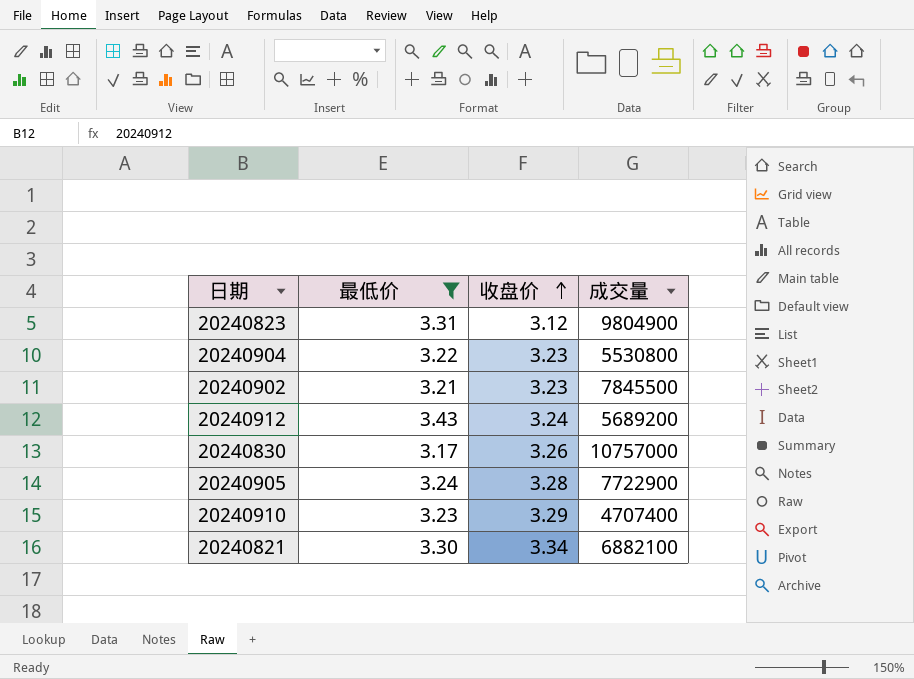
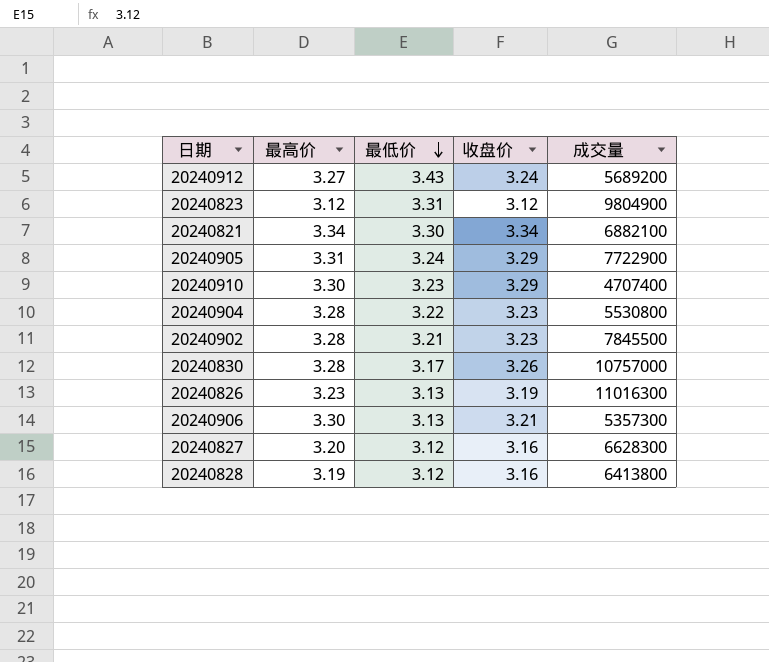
filter: 最低价 >= 3.17 -> none
row order: 收盘价 ascending -> 最低价 descending
column 最高价 | position: none -> 2
20240905 | 收盘价: 3.28 -> 3.29

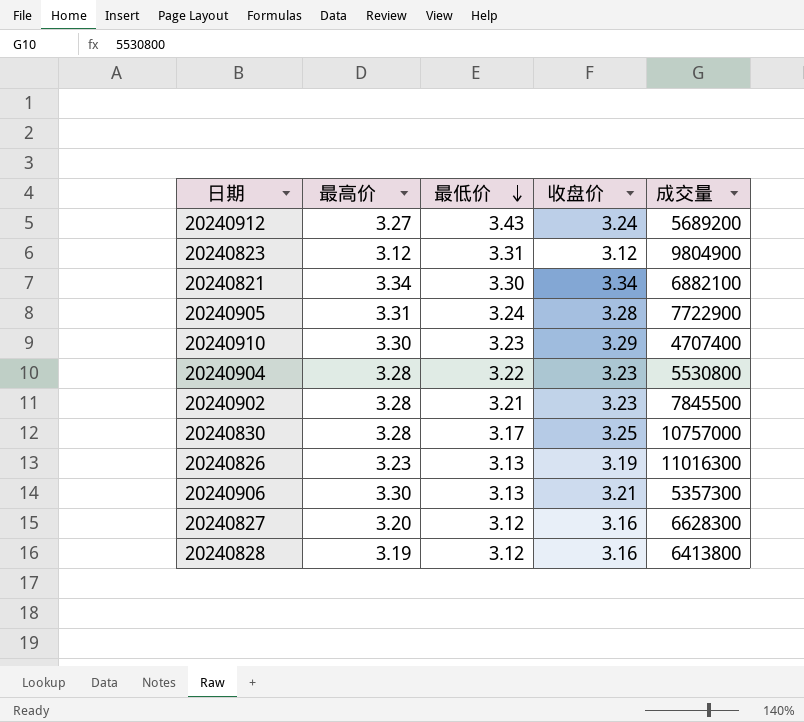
20240905 | 收盘价: 3.29 -> 3.28
20240830 | 收盘价: 3.26 -> 3.25

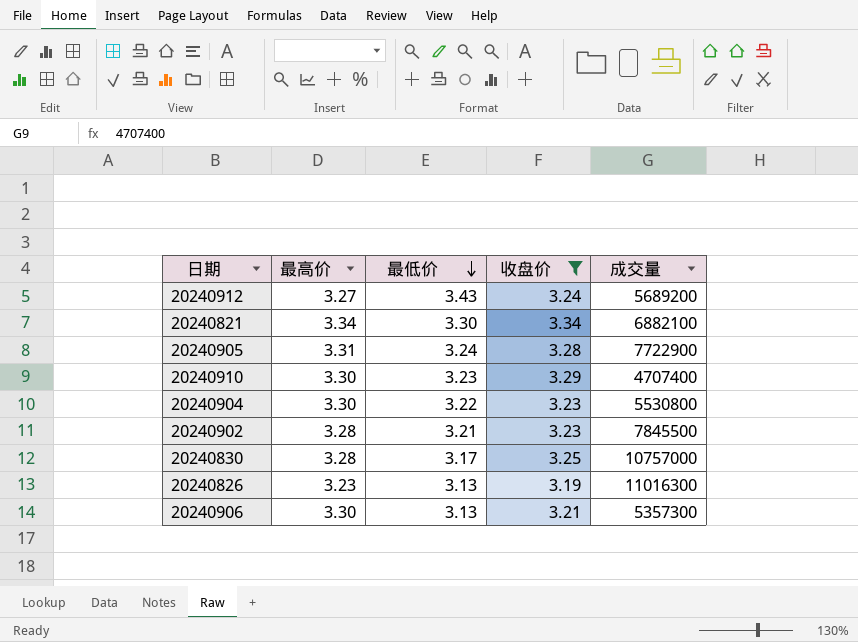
filter: none -> 收盘价 >= 3.19
20240904 | 最高价: 3.28 -> 3.30

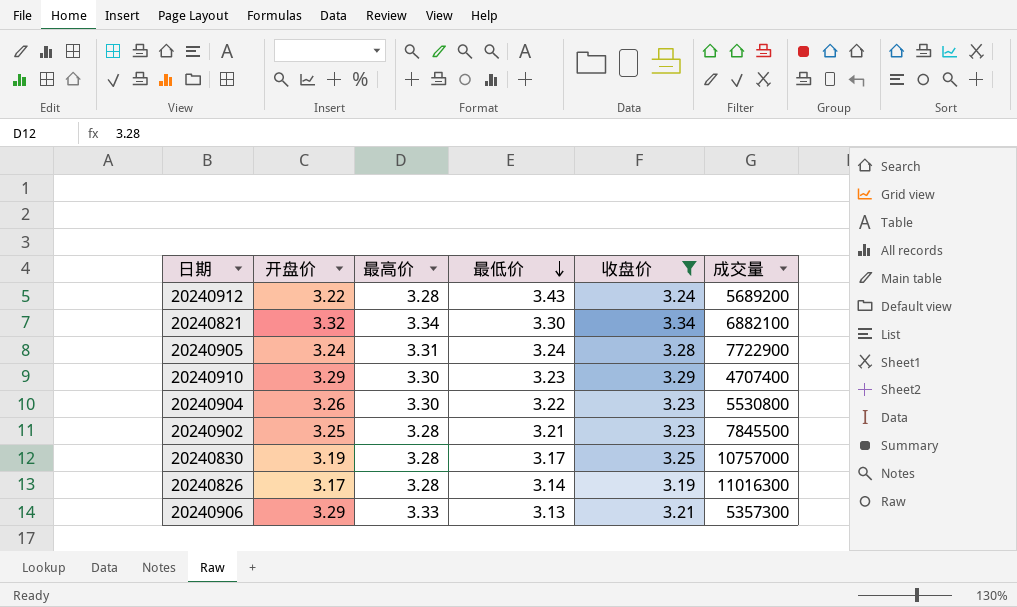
column 开盘价 | position: none -> 2
20240912 | 最高价: 3.27 -> 3.28
20240826 | 最高价: 3.23 -> 3.28
20240826 | 最低价: 3.13 -> 3.14
20240906 | 最高价: 3.30 -> 3.33

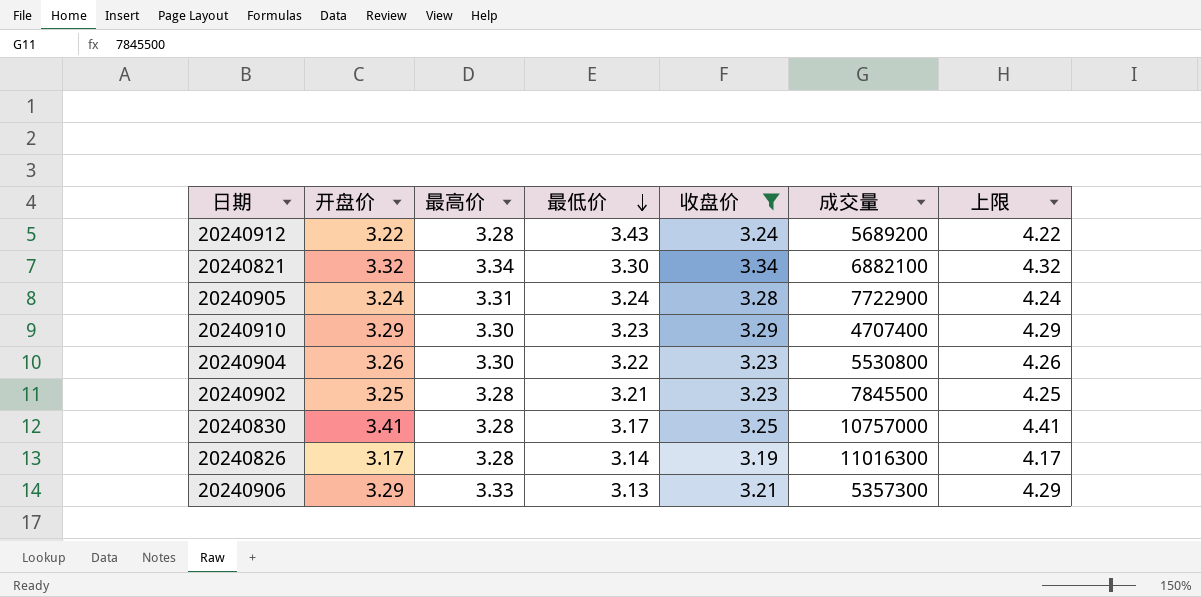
column 上限 | formula: none -> [开盘价] + 1
20240830 | 开盘价: 3.19 -> 3.41

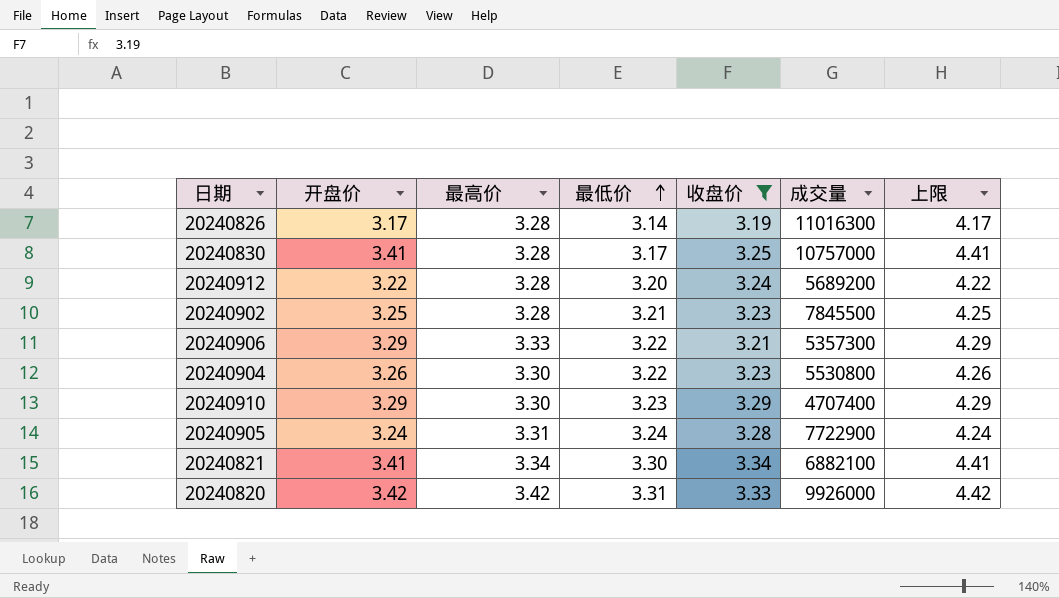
row order: 最低价 descending -> 最低价 ascending
20240912 | 最低价: 3.43 -> 3.20
20240906 | 最低价: 3.13 -> 3.22
20240821 | 开盘价: 3.32 -> 3.41
20240821 | 上限: 4.32 -> 4.41
row 20240820: none -> 3.42 | 3.42 | 3.31 | 3.33 | 9926000 | 4.42

